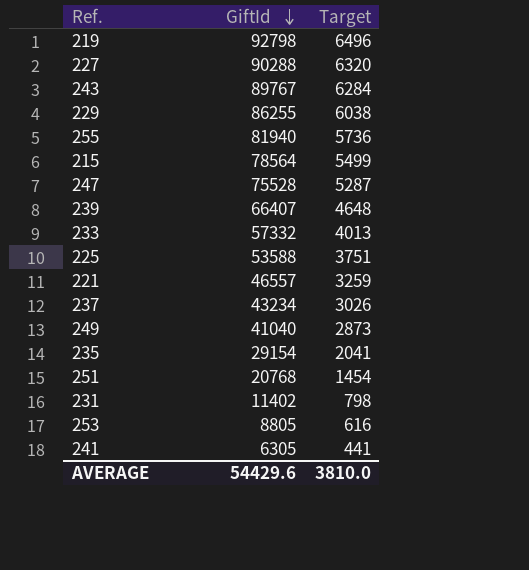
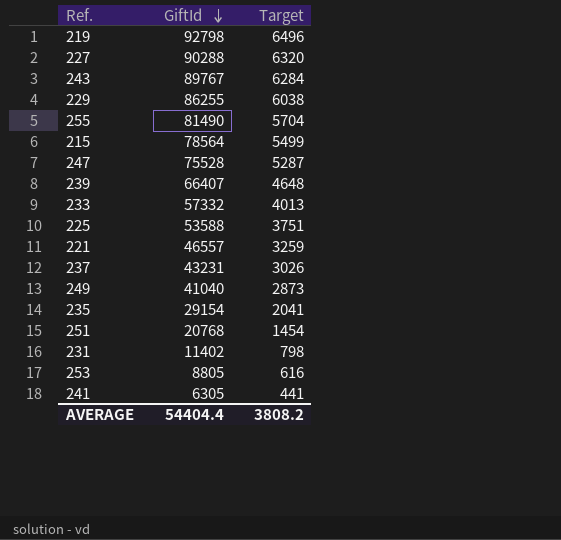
255 | GiftId: 81940 -> 81490
255 | Target: 5736 -> 5704
237 | GiftId: 43234 -> 43231
AVERAGE | GiftId: 54429.6 -> 54404.4
AVERAGE | Target: 3810.0 -> 3808.2

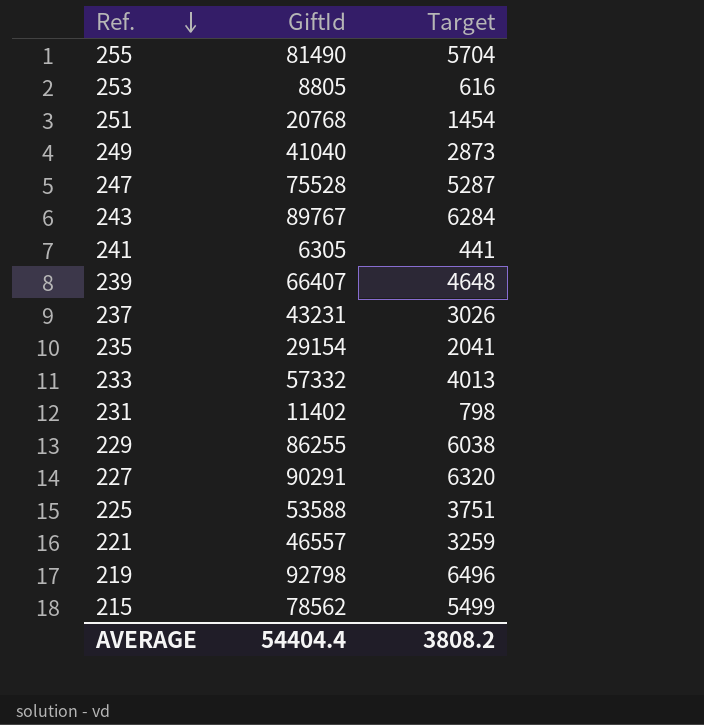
row order: GiftId descending -> Ref. descending
227 | GiftId: 90288 -> 90291
215 | GiftId: 78564 -> 78562

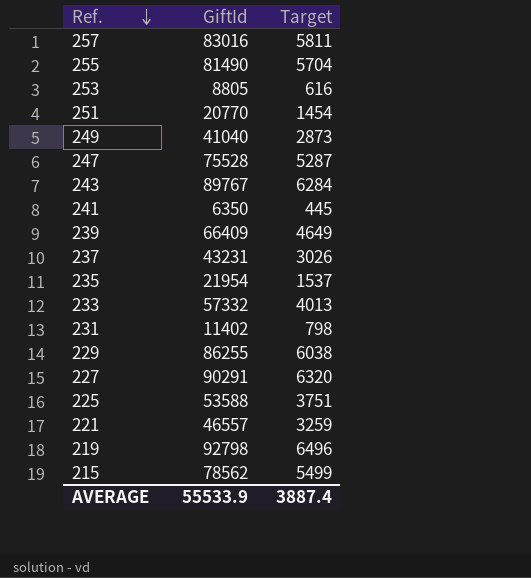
row 257: none -> 83016 | 5811
251 | GiftId: 20768 -> 20770
241 | GiftId: 6305 -> 6350
241 | Target: 441 -> 445
239 | GiftId: 66407 -> 66409
239 | Target: 4648 -> 4649
235 | GiftId: 29154 -> 21954
235 | Target: 2041 -> 1537
AVERAGE | GiftId: 54404.4 -> 55533.9
AVERAGE | Target: 3808.2 -> 3887.4

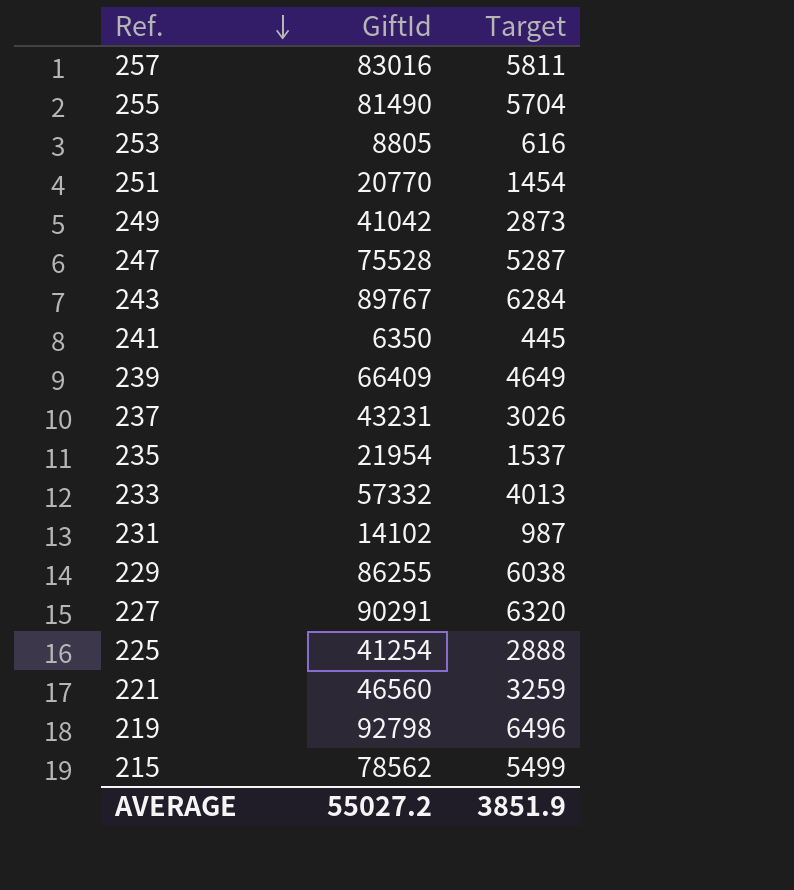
249 | GiftId: 41040 -> 41042
231 | GiftId: 11402 -> 14102
231 | Target: 798 -> 987
225 | GiftId: 53588 -> 41254
225 | Target: 3751 -> 2888
221 | GiftId: 46557 -> 46560
AVERAGE | GiftId: 55533.9 -> 55027.2
AVERAGE | Target: 3887.4 -> 3851.9

